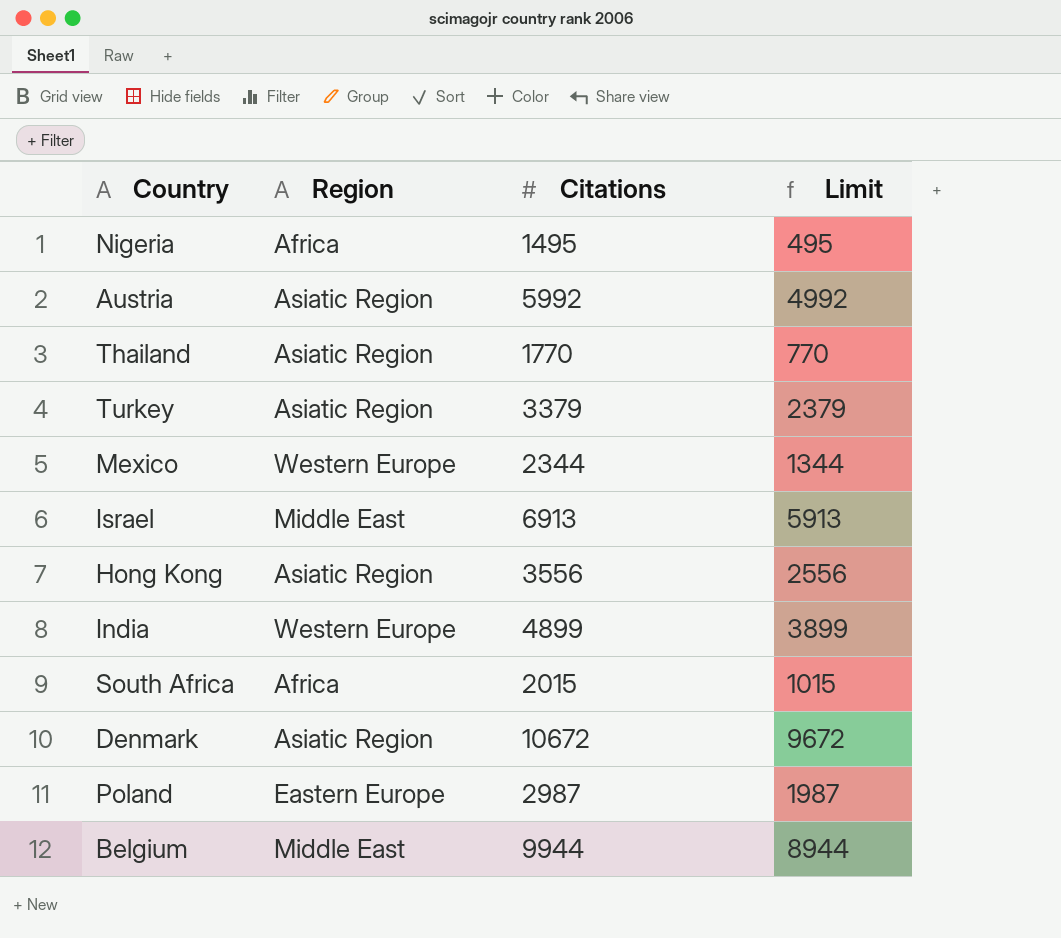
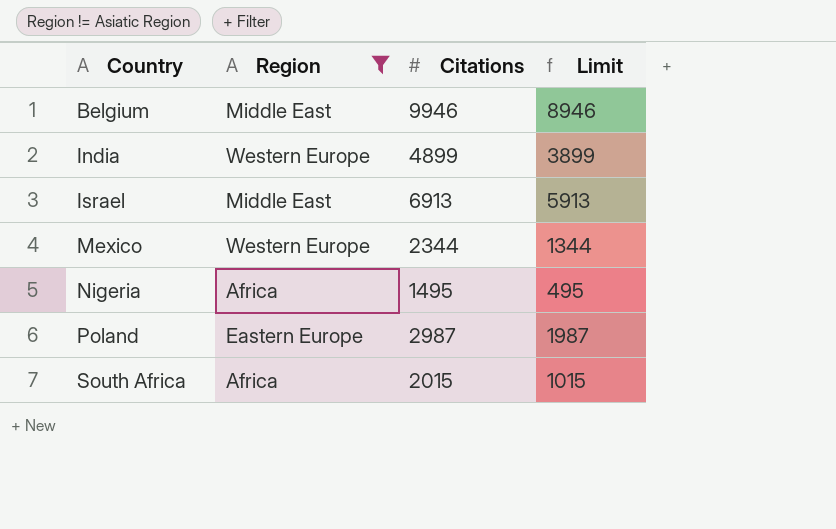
filter: none -> Region != Asiatic Region
row order: none -> Country ascending
Belgium | Citations: 9944 -> 9946
Belgium | Limit: 8944 -> 8946

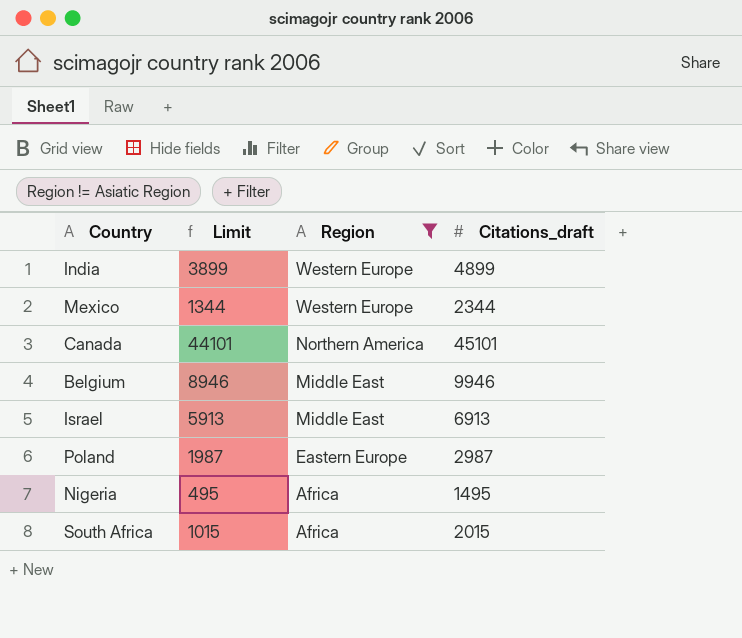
row order: Country ascending -> Region descending
column Limit | position: 4 -> 2
column name: Citations -> Citations_draft
row Canada: none -> 44101 | Northern America | 45101

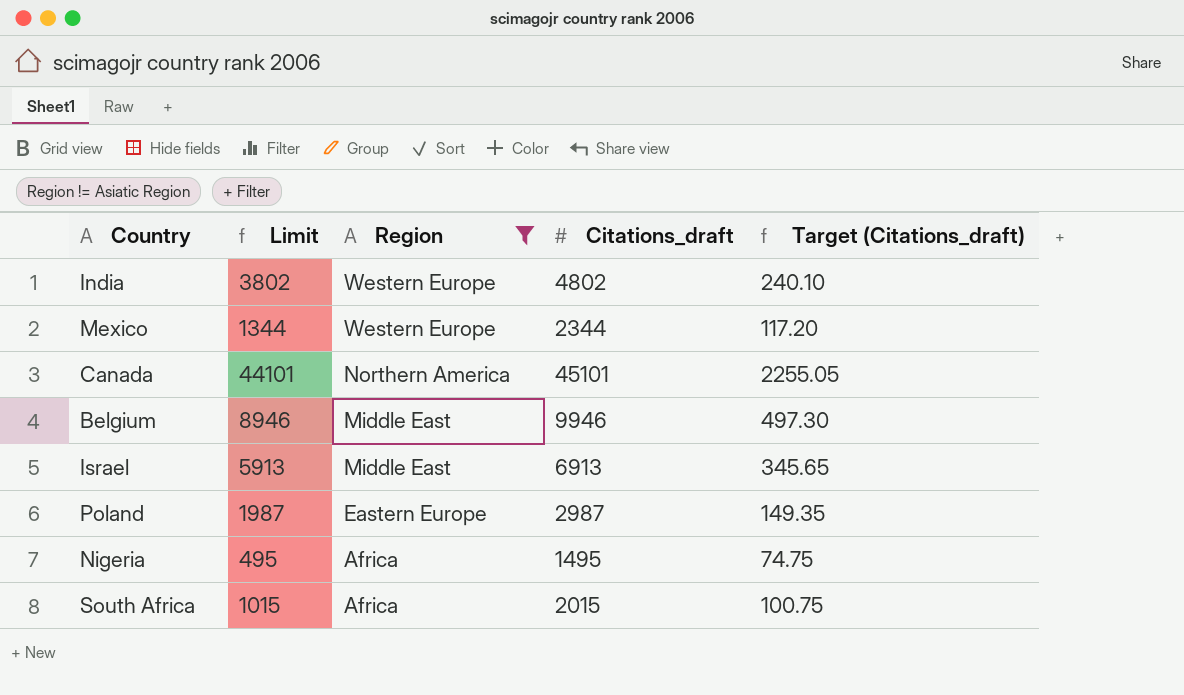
column Target (Citations_draft) | formula: none -> [Citations_draft] * 0.05
India | Limit: 3899 -> 3802
India | Citations_draft: 4899 -> 4802

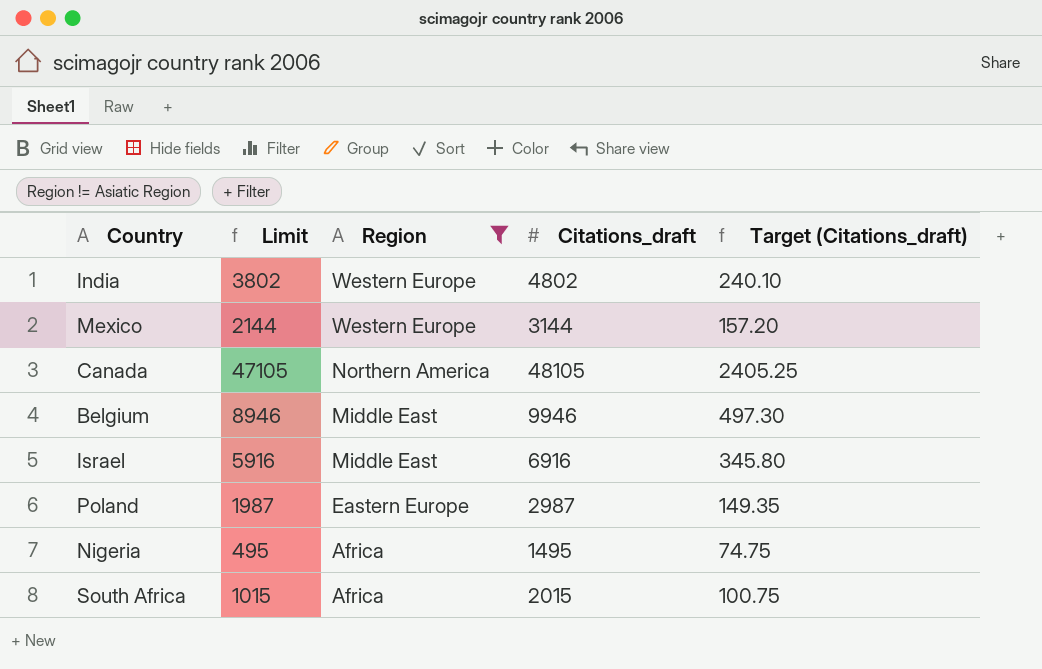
Mexico | Limit: 1344 -> 2144
Mexico | Citations_draft: 2344 -> 3144
Mexico | Target (Citations_draft): 117.20 -> 157.20
Canada | Limit: 44101 -> 47105
Canada | Citations_draft: 45101 -> 48105
Canada | Target (Citations_draft): 2255.05 -> 2405.25
Israel | Limit: 5913 -> 5916
Israel | Citations_draft: 6913 -> 6916
Israel | Target (Citations_draft): 345.65 -> 345.80

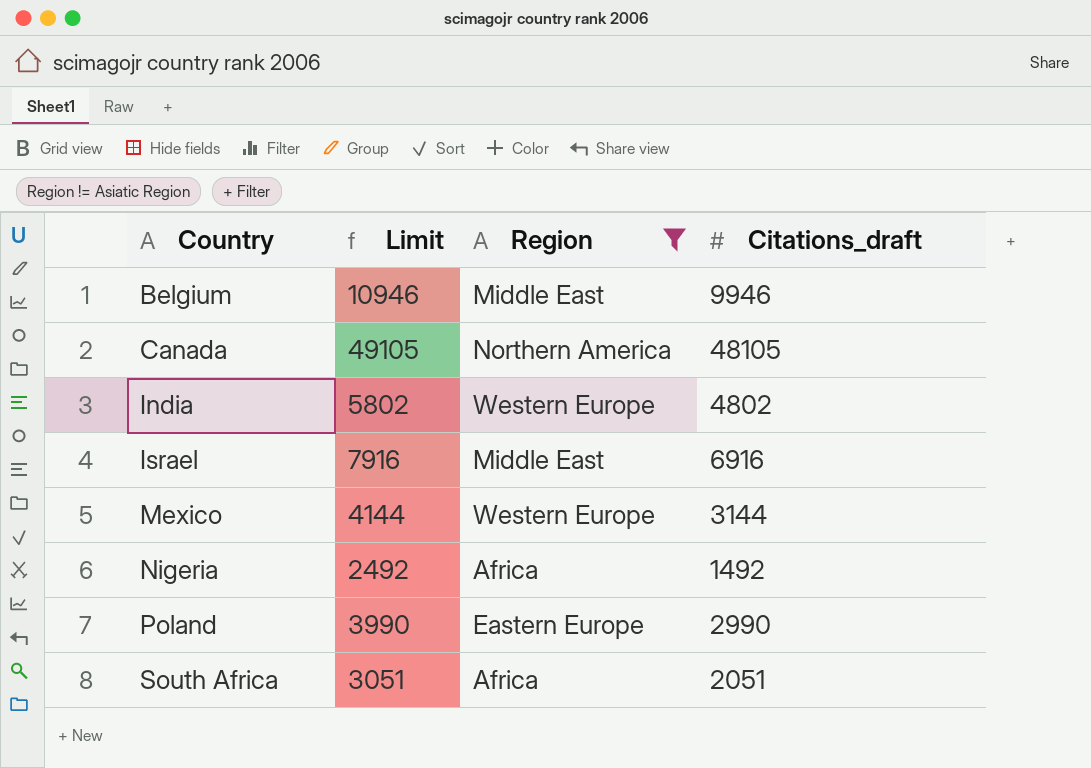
row order: Region descending -> Country ascending
column Target (Citations_draft) | formula: [Citations_draft] * 0.05 -> none
column Limit | formula: [Citations_draft] - 1000 -> [Citations_draft] + 1000
Nigeria | Citations_draft: 1495 -> 1492
Poland | Citations_draft: 2987 -> 2990
South Africa | Citations_draft: 2015 -> 2051

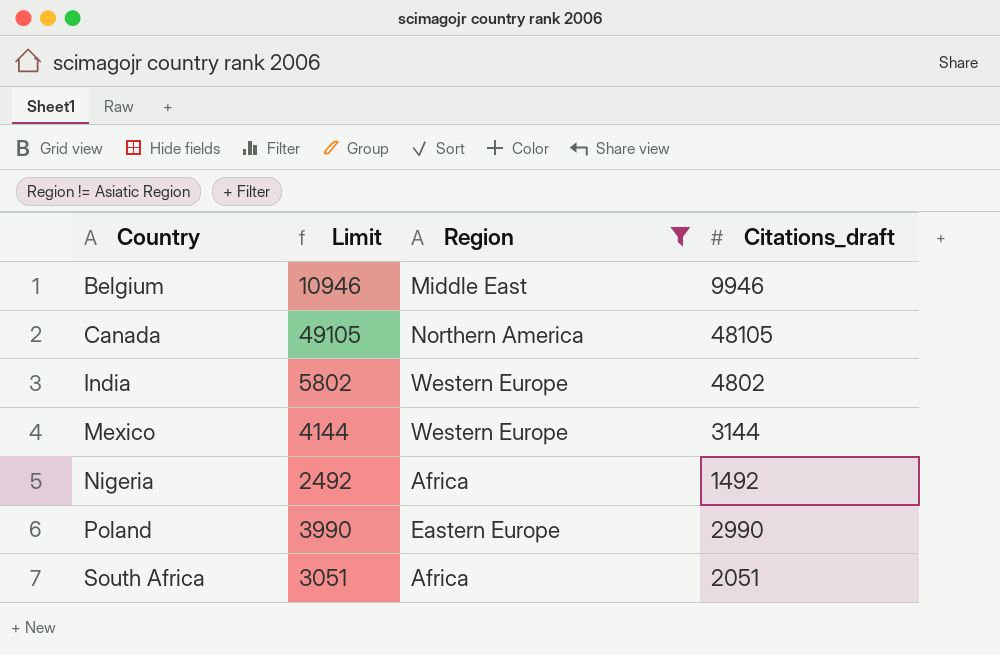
row Israel: 7916 | Middle East | 6916 -> none

